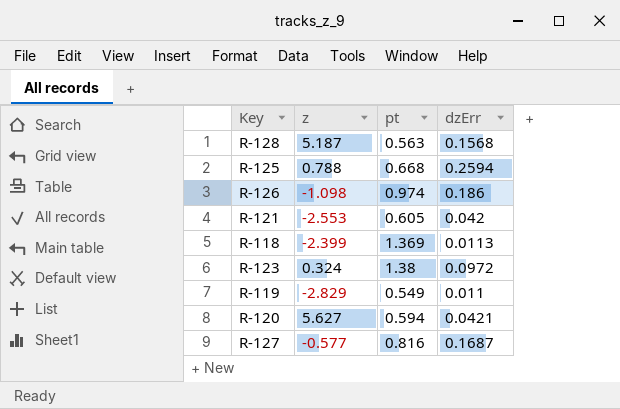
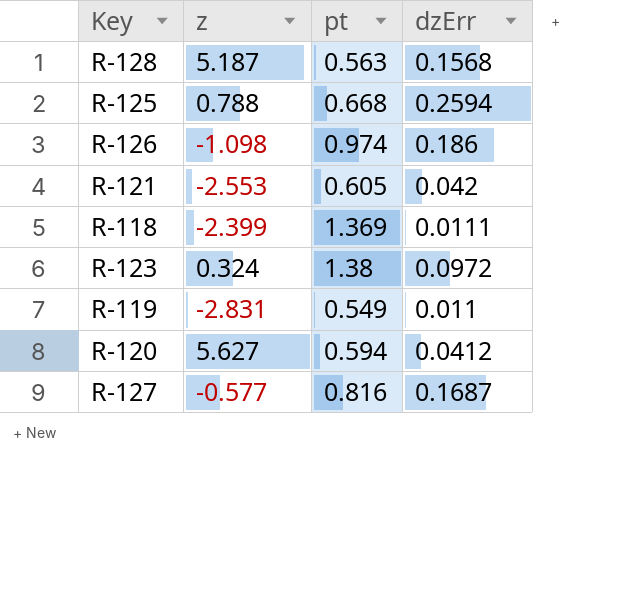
R-118 | dzErr: 0.0113 -> 0.0111
R-119 | z: -2.829 -> -2.831
R-120 | dzErr: 0.0421 -> 0.0412

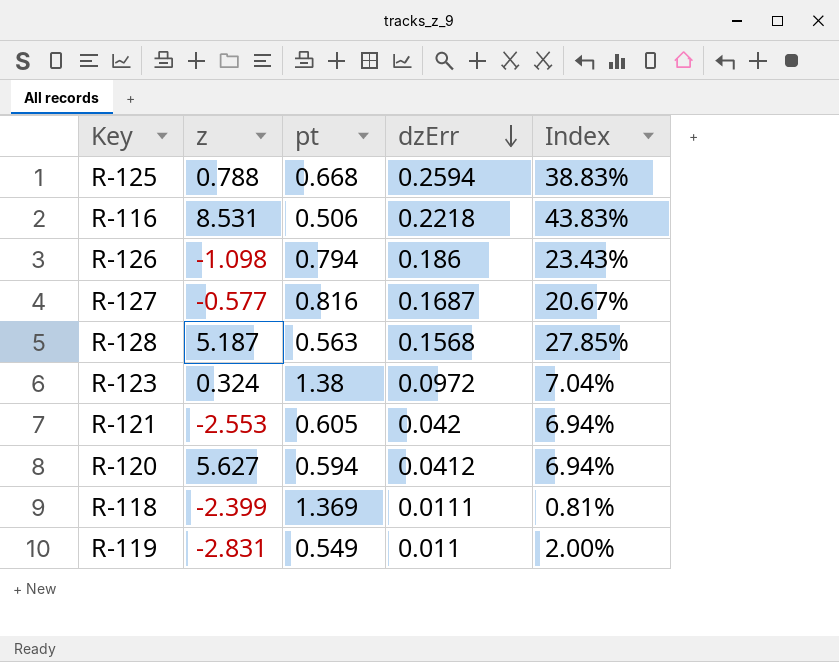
row order: none -> dzErr descending
column Index | formula: none -> [dzErr] / [pt]
row R-116: none -> 8.531 | 0.506 | 0.2218 | 43.83%
R-126 | pt: 0.974 -> 0.794

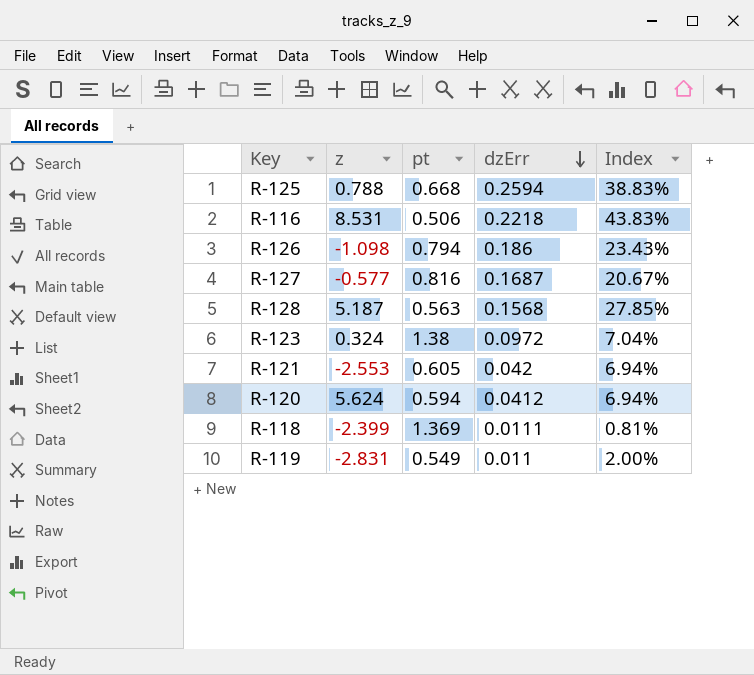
R-120 | z: 5.627 -> 5.624

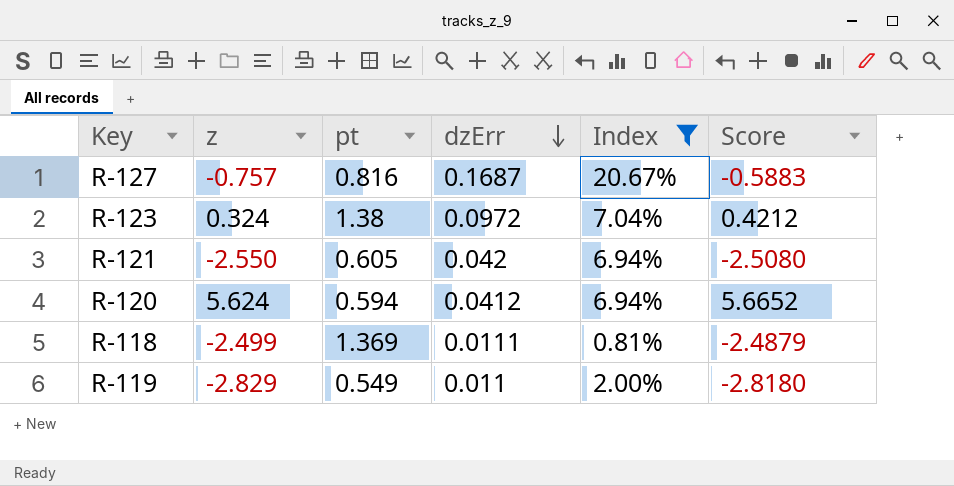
filter: none -> Index <= 20.67%
column Score | formula: none -> [z] + [dzErr]
R-127 | z: -0.577 -> -0.757
R-121 | z: -2.553 -> -2.550
R-118 | z: -2.399 -> -2.499
R-119 | z: -2.831 -> -2.829

